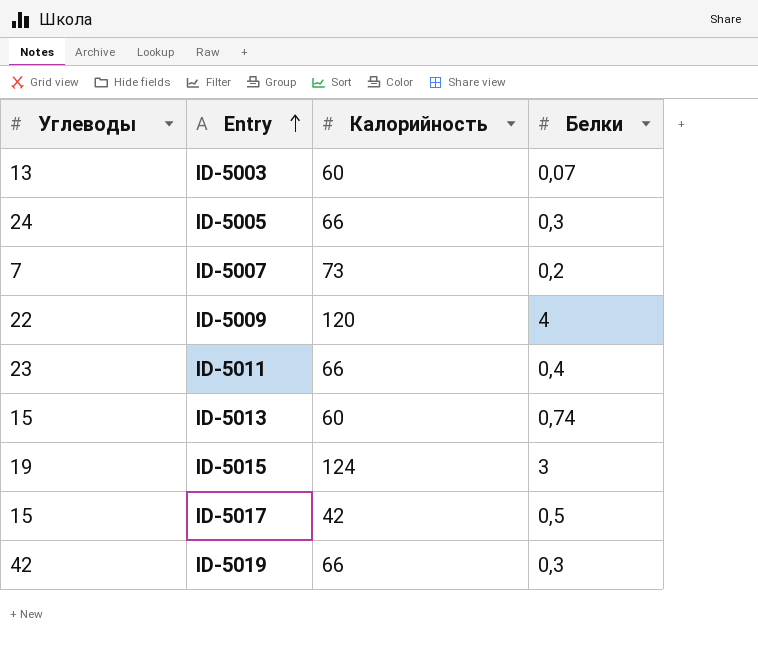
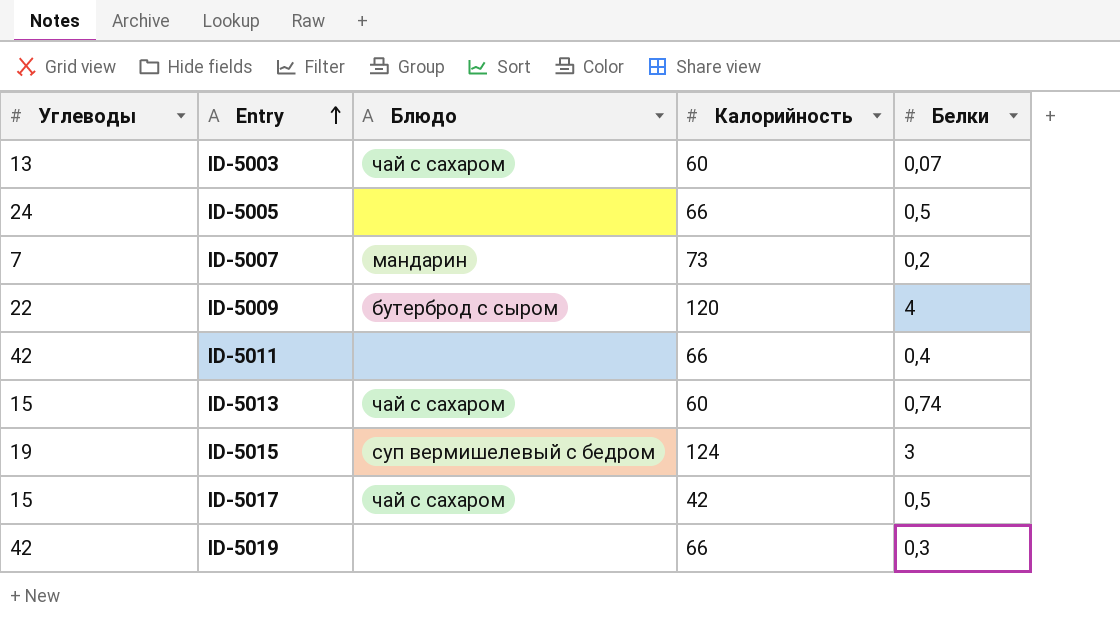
column Блюдо | position: none -> 3
ID-5005 | Белки: 0,3 -> 0,5
ID-5011 | Углеводы: 23 -> 42

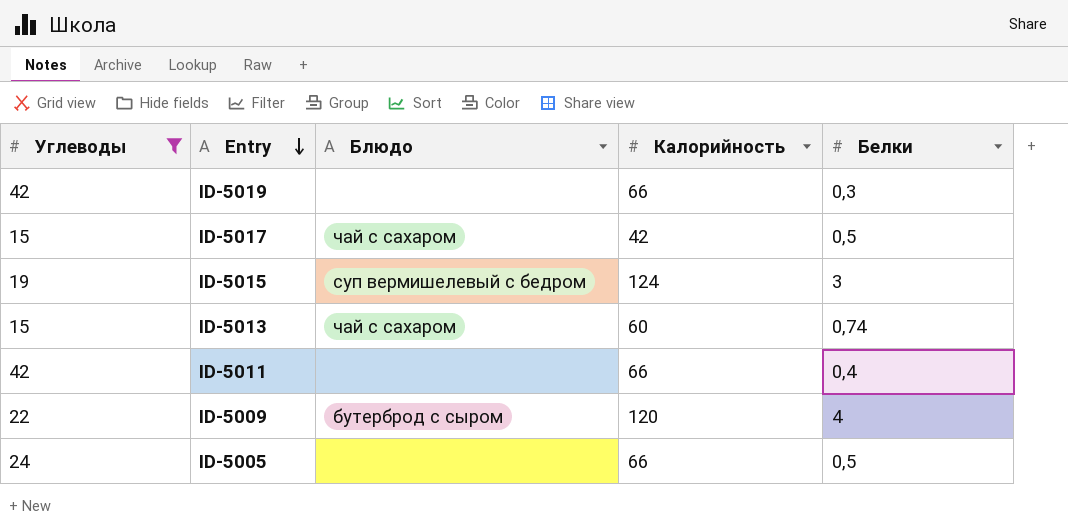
filter: none -> Углеводы >= 15
row order: Entry ascending -> Entry descending

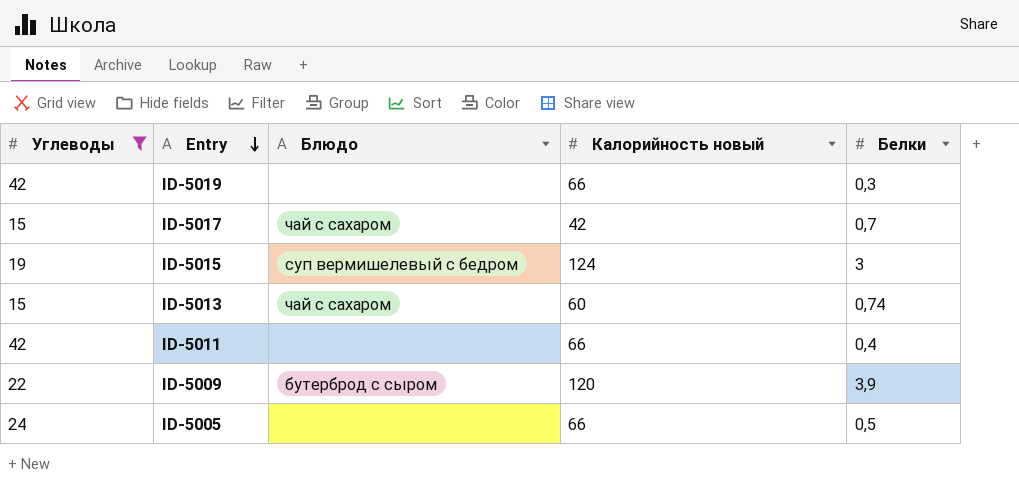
column name: Калорийность -> Калорийность новый
ID-5017 | Белки: 0,5 -> 0,7
ID-5009 | Белки: 4 -> 3,9

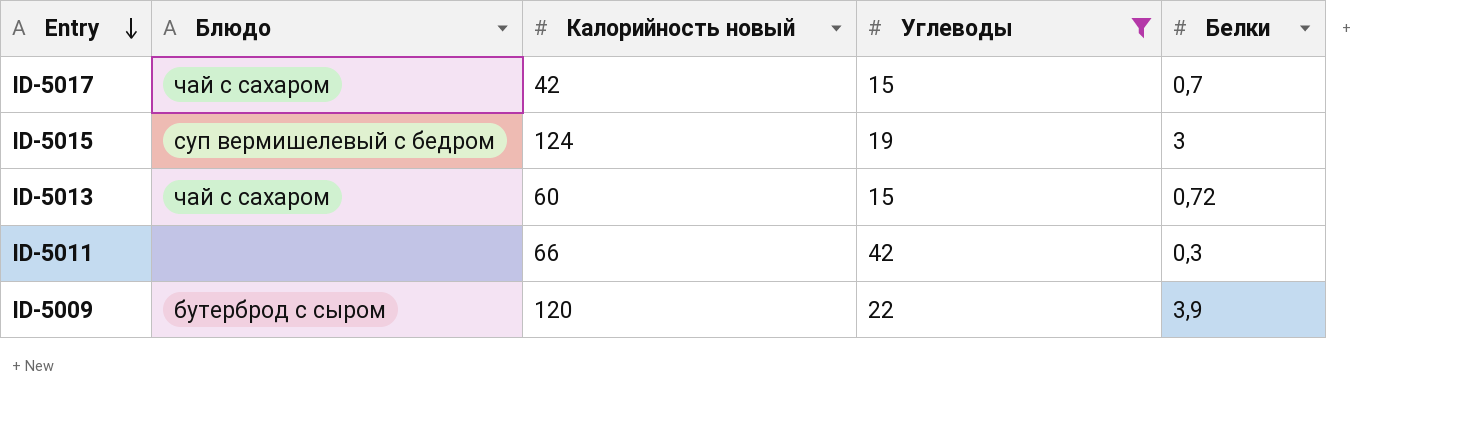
column Углеводы | position: 1 -> 4
row ID-5019: 42 | none | 66 | 0,3 -> none
row ID-5005: 24 | none | 66 | 0,5 -> none
ID-5013 | Белки: 0,74 -> 0,72
ID-5011 | Белки: 0,4 -> 0,3

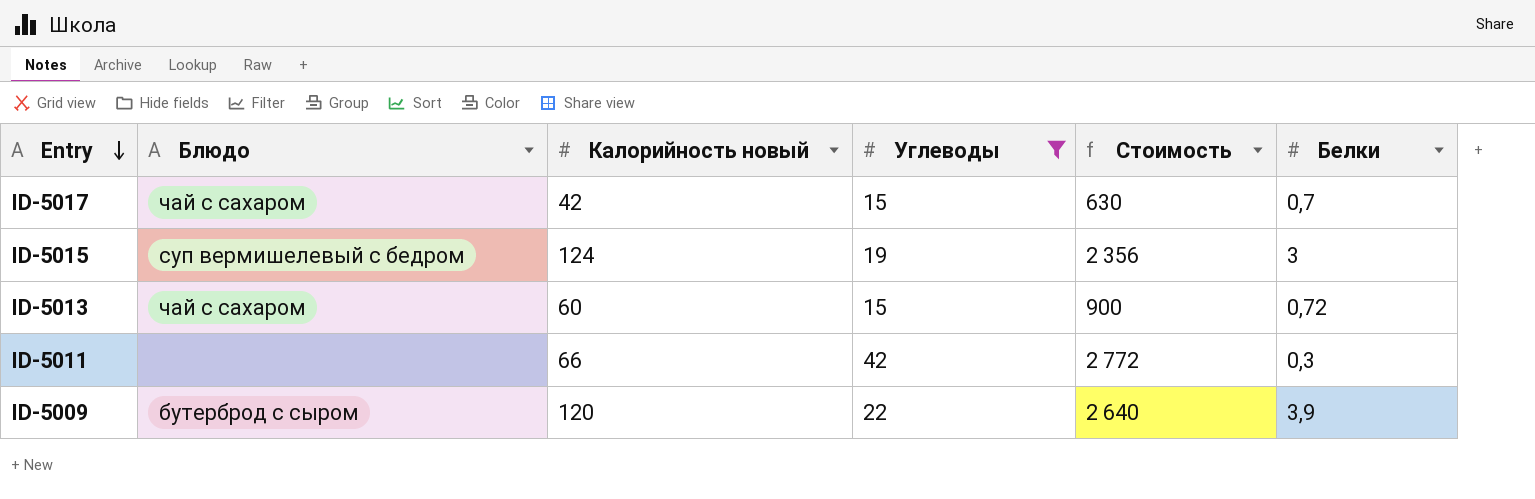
column Стоимость | formula: none -> [Калорийность новый] * [Углеводы]

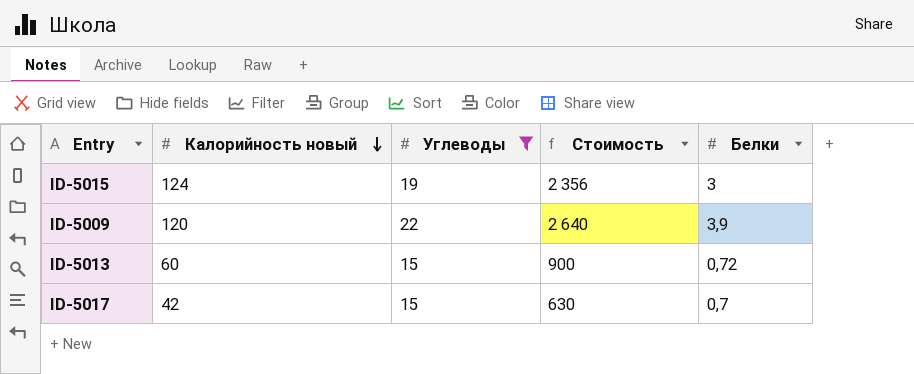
row order: Entry descending -> Калорийность новый descending
column Блюдо | position: 2 -> none
row ID-5011: none | 66 | 42 | 2 772 | 0,3 -> none

